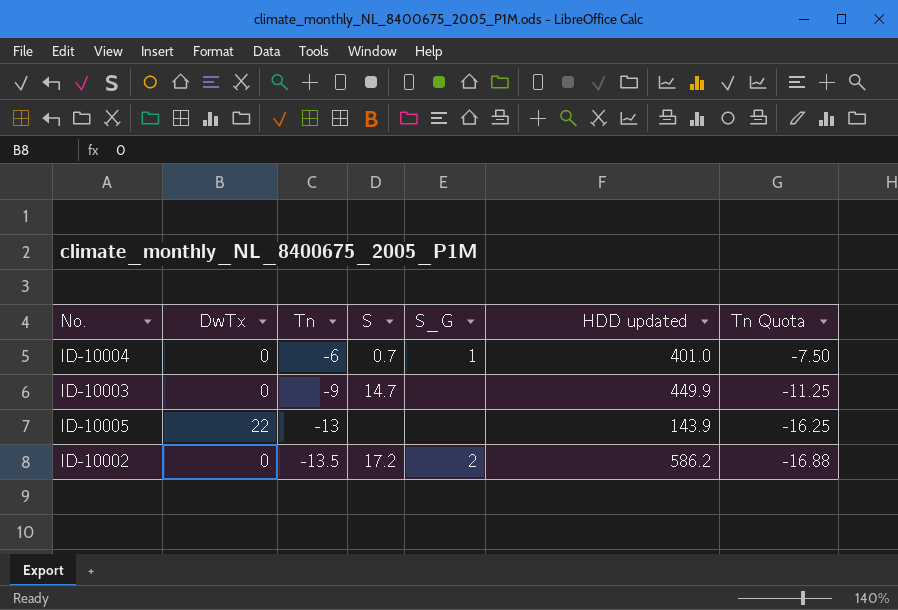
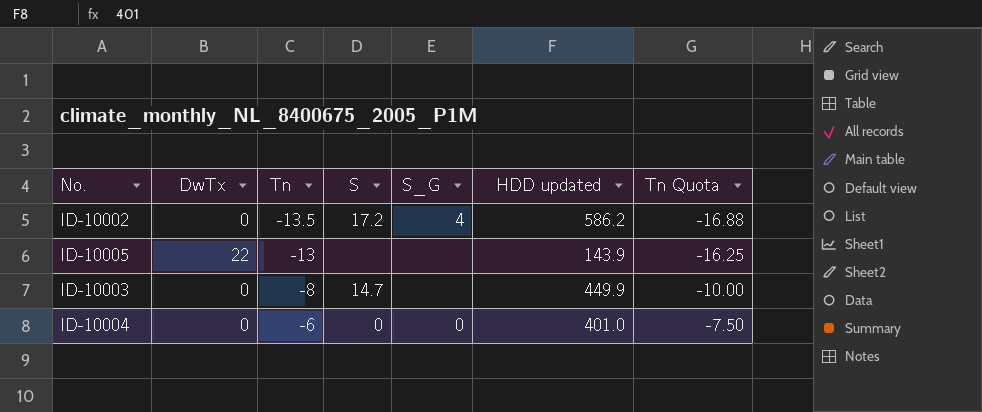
row order: Tn descending -> Tn ascending
ID-10002 | S_G: 2 -> 4
ID-10003 | Tn: -9 -> -8
ID-10003 | Tn Quota: -11.25 -> -10.00
ID-10004 | S: 0.7 -> 0
ID-10004 | S_G: 1 -> 0

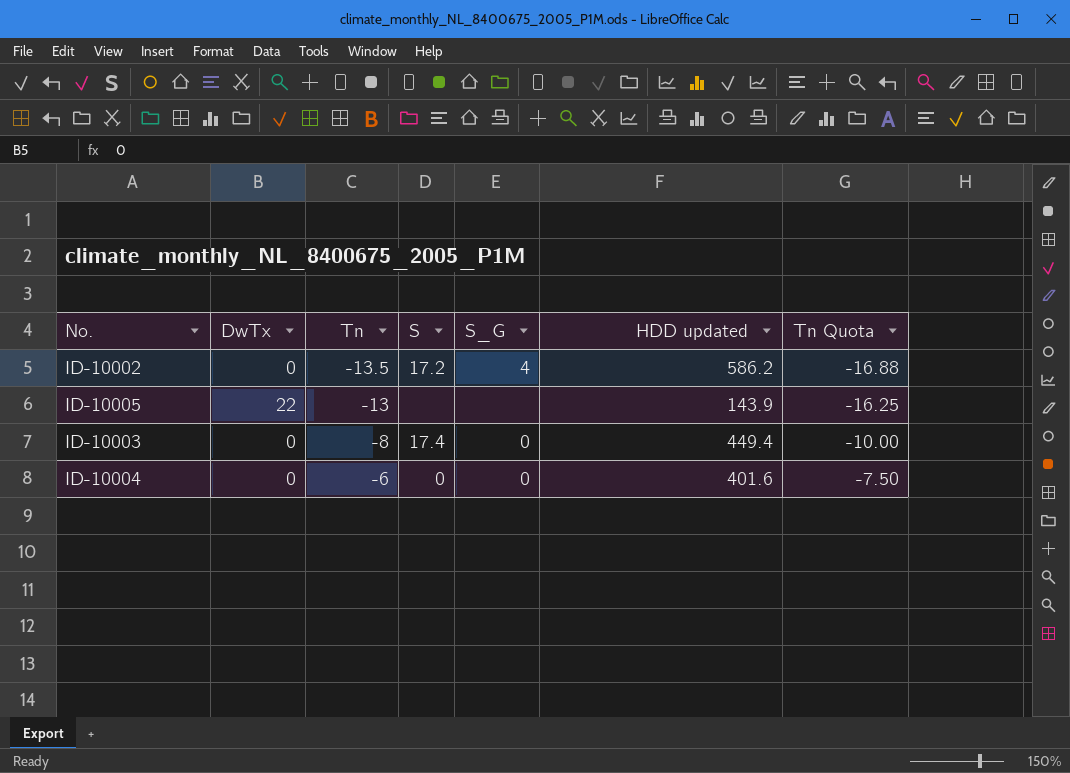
ID-10003 | S: 14.7 -> 17.4
ID-10003 | S_G: none -> 0
ID-10003 | HDD updated: 449.9 -> 449.4
ID-10004 | HDD updated: 401.0 -> 401.6

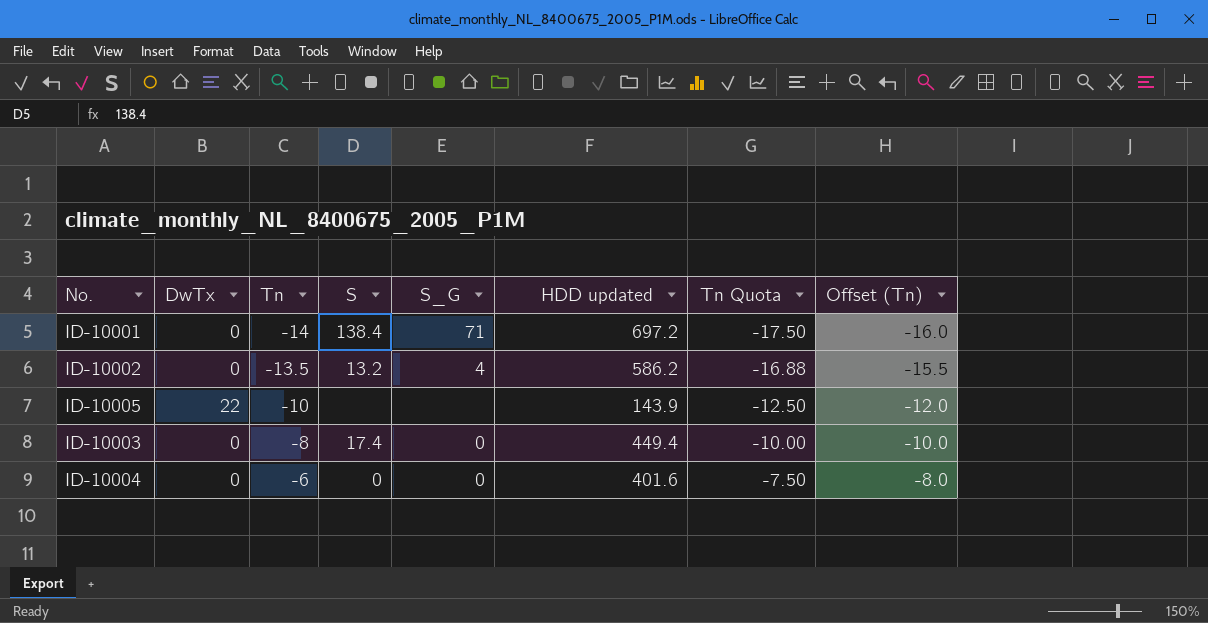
column Offset (Tn) | formula: none -> [Tn] - 2
row ID-10001: none -> 0 | -14 | 138.4 | 71 | 697.2 | -17.50 | -16.0
ID-10002 | S: 17.2 -> 13.2
ID-10005 | Tn: -13 -> -10
ID-10005 | Tn Quota: -16.25 -> -12.50

